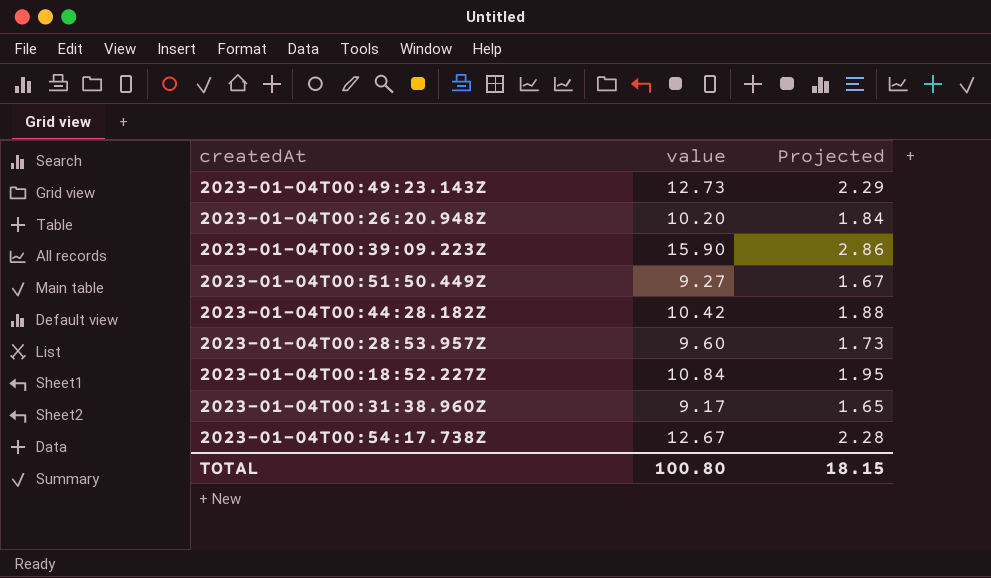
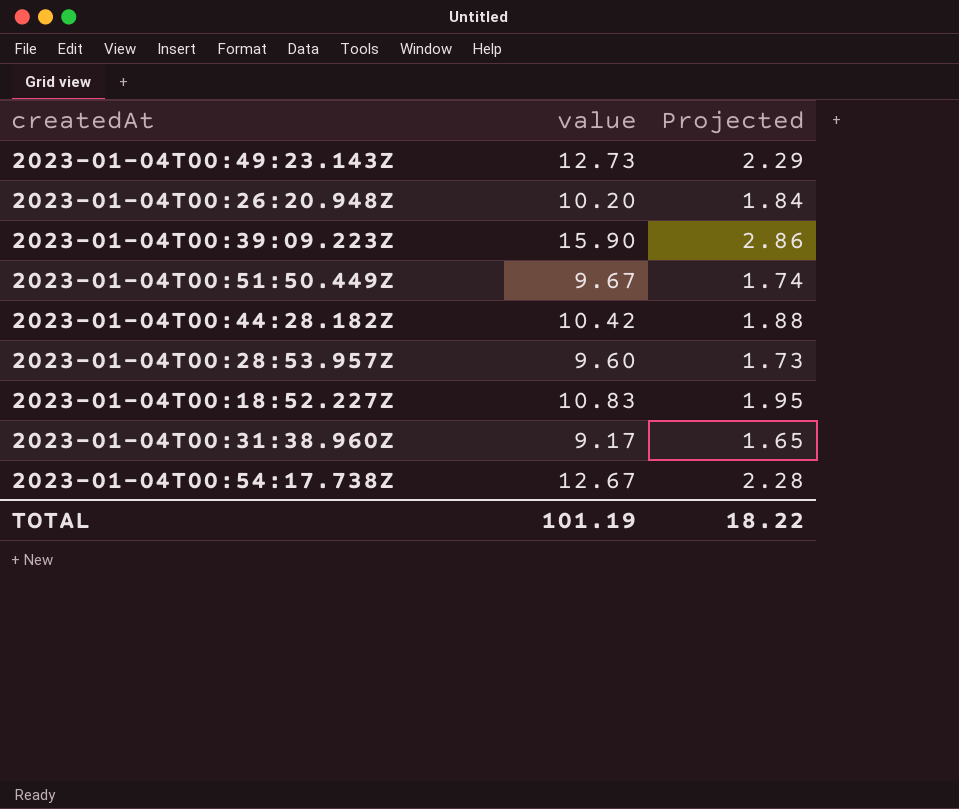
2023-01-04T00:51:50.449Z | value: 9.27 -> 9.67
2023-01-04T00:51:50.449Z | Projected: 1.67 -> 1.74
2023-01-04T00:18:52.227Z | value: 10.84 -> 10.83
TOTAL | value: 100.80 -> 101.19
TOTAL | Projected: 18.15 -> 18.22

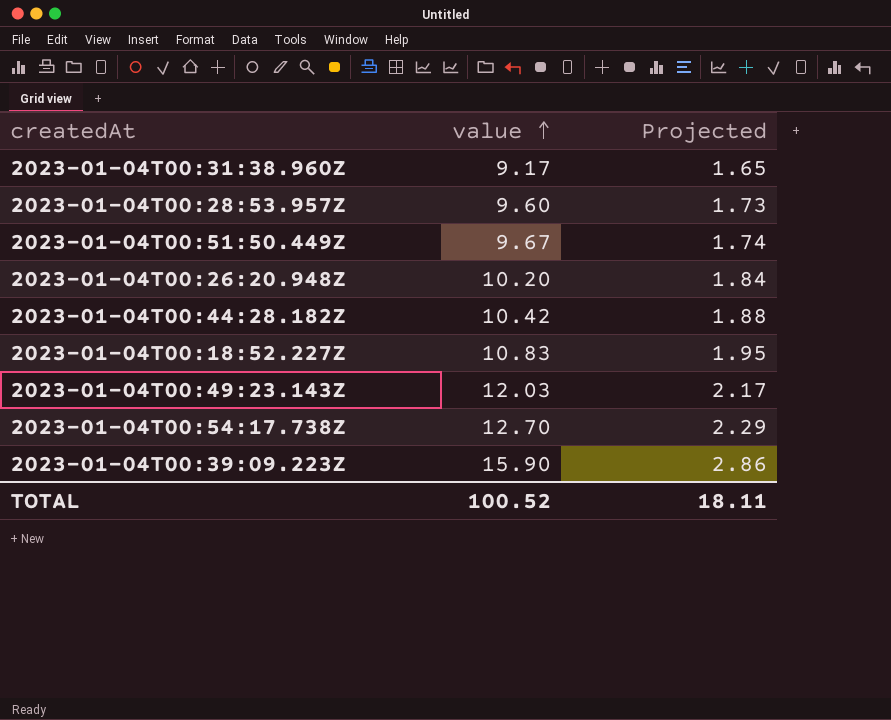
row order: none -> value ascending
2023-01-04T00:49:23.143Z | value: 12.73 -> 12.03
2023-01-04T00:49:23.143Z | Projected: 2.29 -> 2.17
2023-01-04T00:54:17.738Z | value: 12.67 -> 12.70
2023-01-04T00:54:17.738Z | Projected: 2.28 -> 2.29
TOTAL | value: 101.19 -> 100.52
TOTAL | Projected: 18.22 -> 18.11

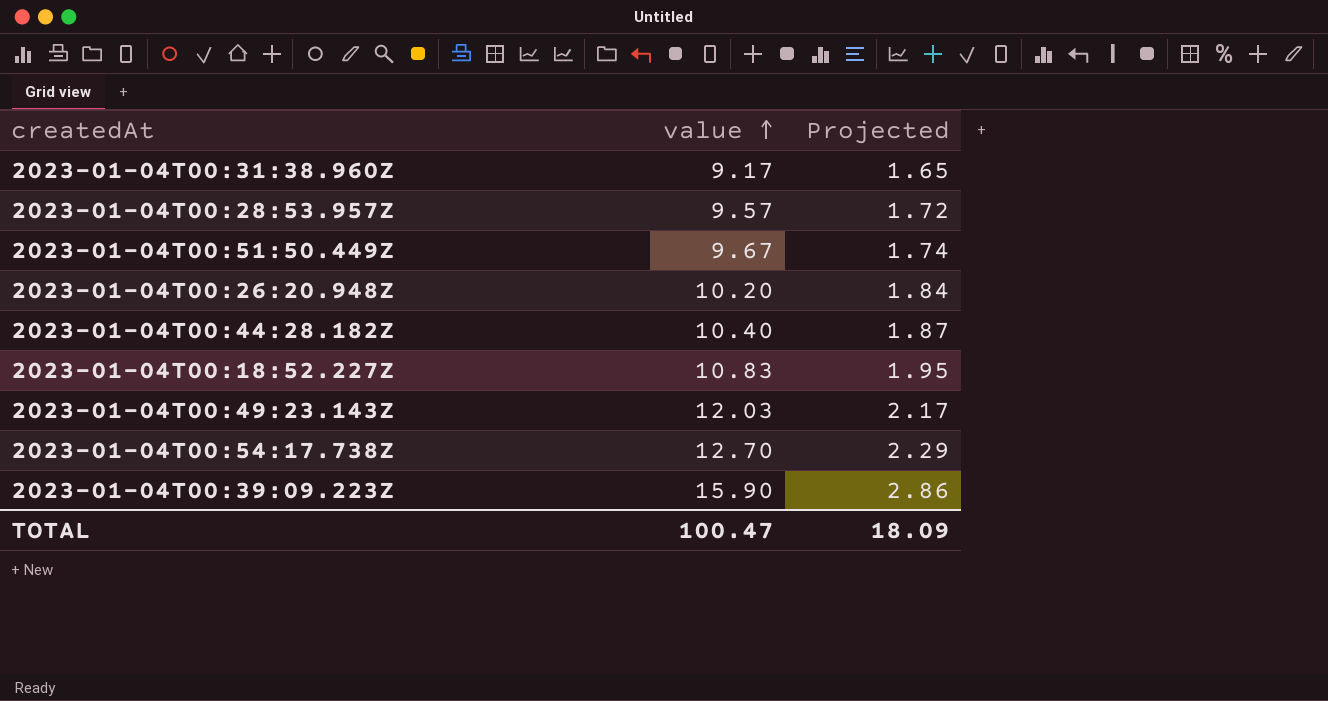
2023-01-04T00:28:53.957Z | value: 9.60 -> 9.57
2023-01-04T00:28:53.957Z | Projected: 1.73 -> 1.72
2023-01-04T00:44:28.182Z | value: 10.42 -> 10.40
2023-01-04T00:44:28.182Z | Projected: 1.88 -> 1.87
TOTAL | value: 100.52 -> 100.47
TOTAL | Projected: 18.11 -> 18.09

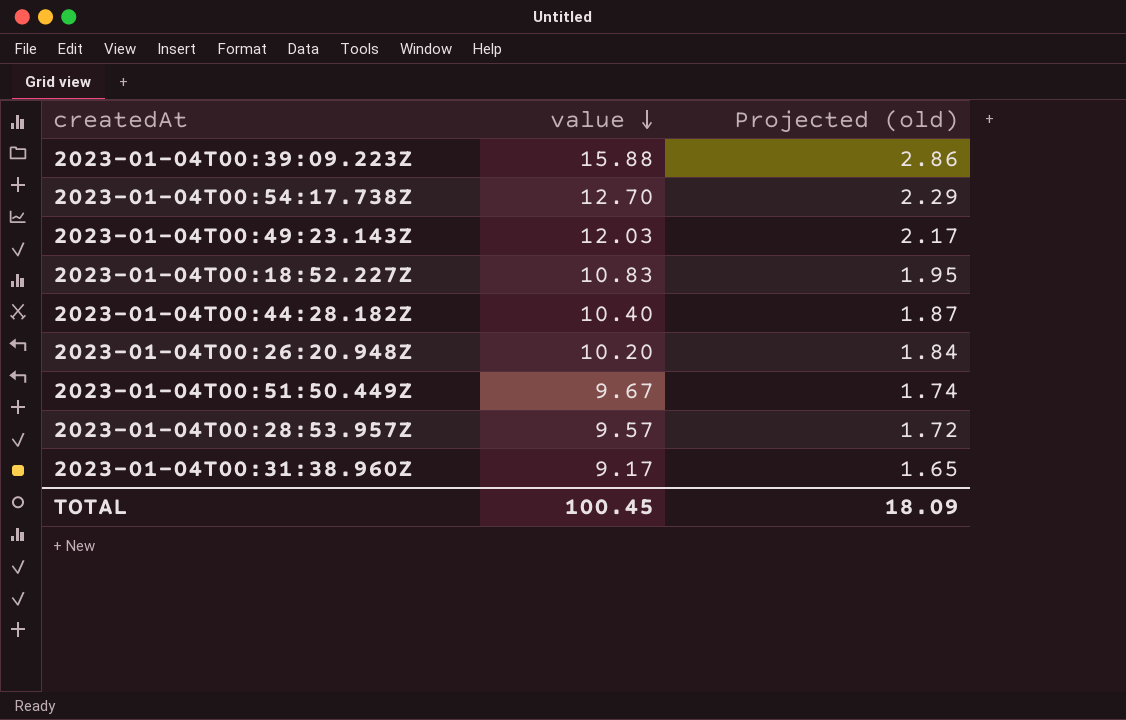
row order: value ascending -> value descending
column name: Projected -> Projected (old)
2023-01-04T00:39:09.223Z | value: 15.90 -> 15.88
TOTAL | value: 100.47 -> 100.45

